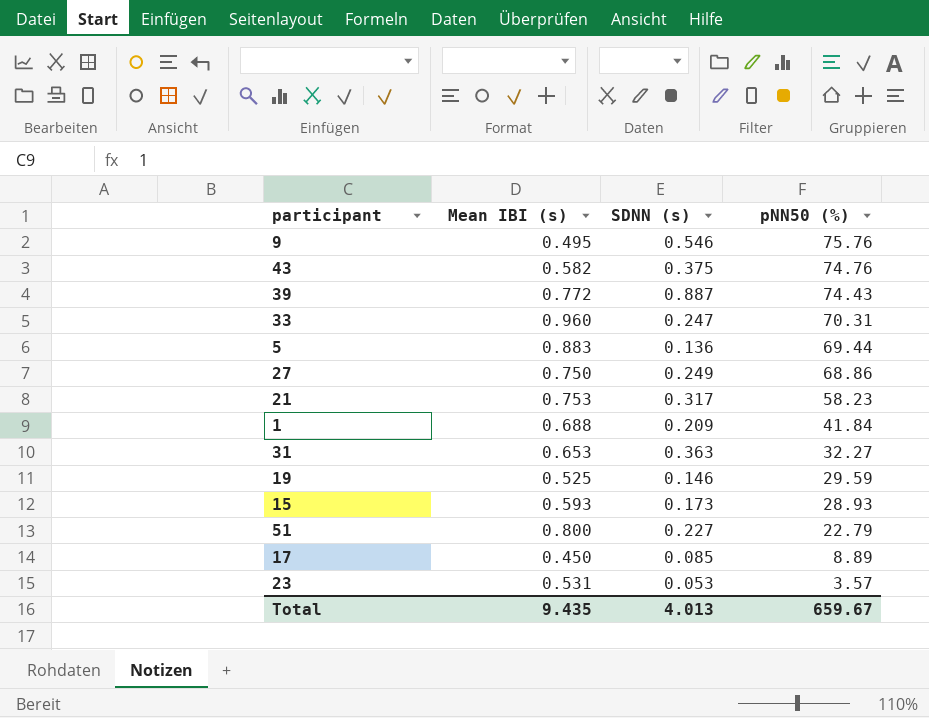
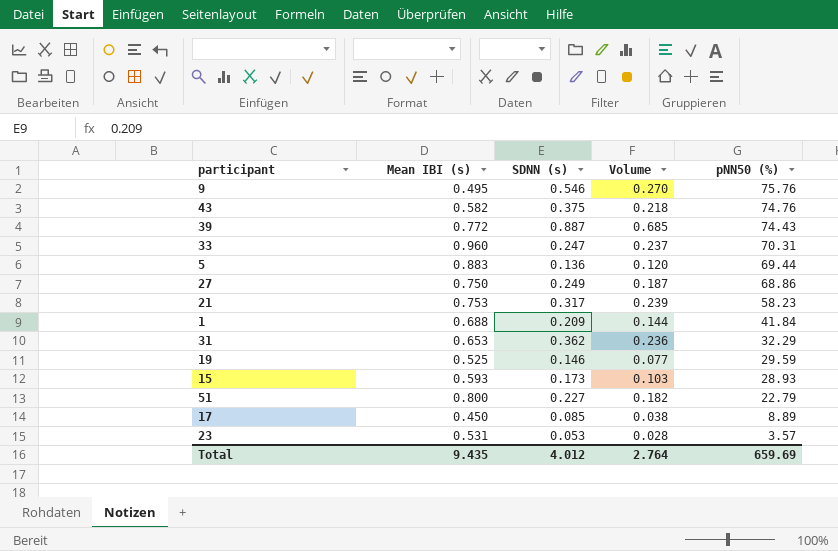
column Volume | formula: none -> [Mean IBI (s)] * [SDNN (s)]
31 | SDNN (s): 0.363 -> 0.362
31 | pNN50 (%): 32.27 -> 32.29
Total | SDNN (s): 4.013 -> 4.012
Total | pNN50 (%): 659.67 -> 659.69

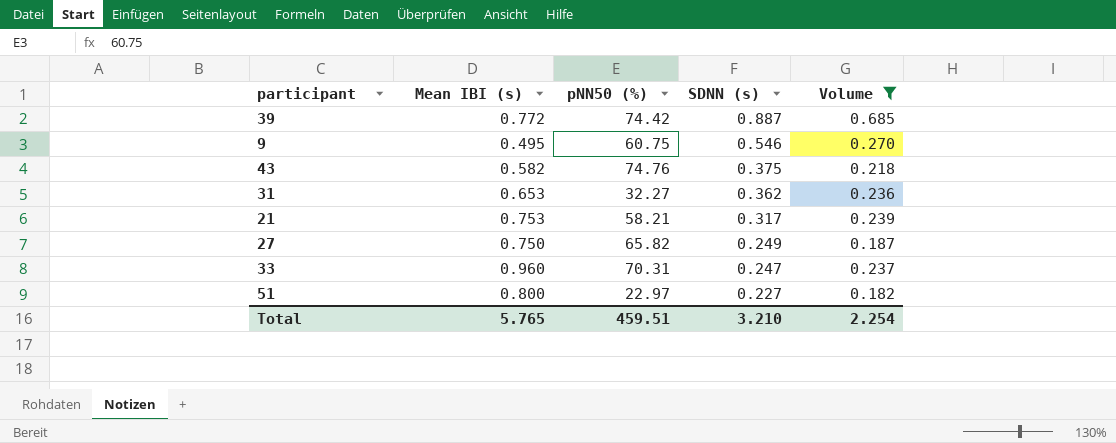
filter: none -> Volume >= 0.182
row order: pNN50 (%) descending -> SDNN (s) descending
column pNN50 (%) | position: 5 -> 3
39 | pNN50 (%): 74.43 -> 74.42
9 | pNN50 (%): 75.76 -> 60.75
31 | pNN50 (%): 32.29 -> 32.27
21 | pNN50 (%): 58.23 -> 58.21
27 | pNN50 (%): 68.86 -> 65.82
51 | pNN50 (%): 22.79 -> 22.97
Total | Mean IBI (s): 9.435 -> 5.765
Total | pNN50 (%): 659.69 -> 459.51
Total | SDNN (s): 4.012 -> 3.210
Total | Volume: 2.764 -> 2.254

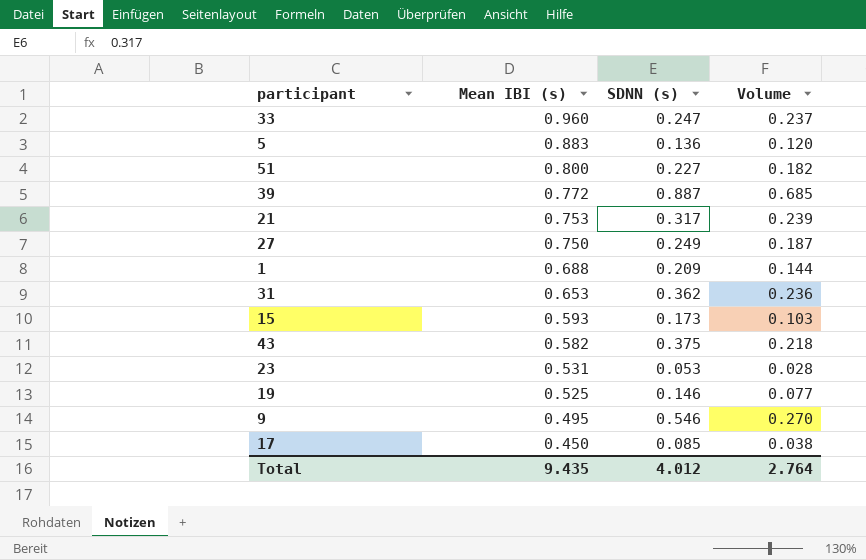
filter: Volume >= 0.182 -> none
row order: SDNN (s) descending -> Mean IBI (s) descending
column pNN50 (%) | position: 3 -> none
Total | Mean IBI (s): 5.765 -> 9.435
Total | SDNN (s): 3.210 -> 4.012
Total | Volume: 2.254 -> 2.764

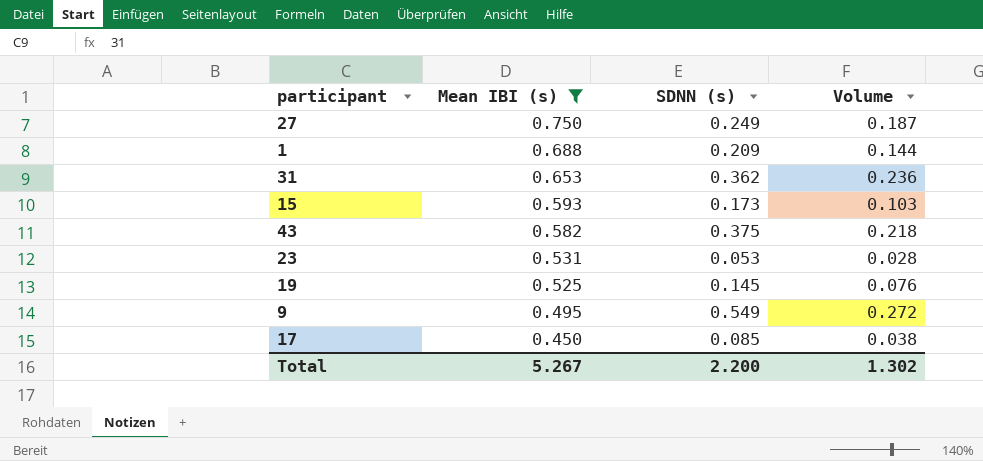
filter: none -> Mean IBI (s) <= 0.750
19 | SDNN (s): 0.146 -> 0.145
19 | Volume: 0.077 -> 0.076
9 | SDNN (s): 0.546 -> 0.549
9 | Volume: 0.270 -> 0.272
Total | Mean IBI (s): 9.435 -> 5.267
Total | SDNN (s): 4.012 -> 2.200
Total | Volume: 2.764 -> 1.302

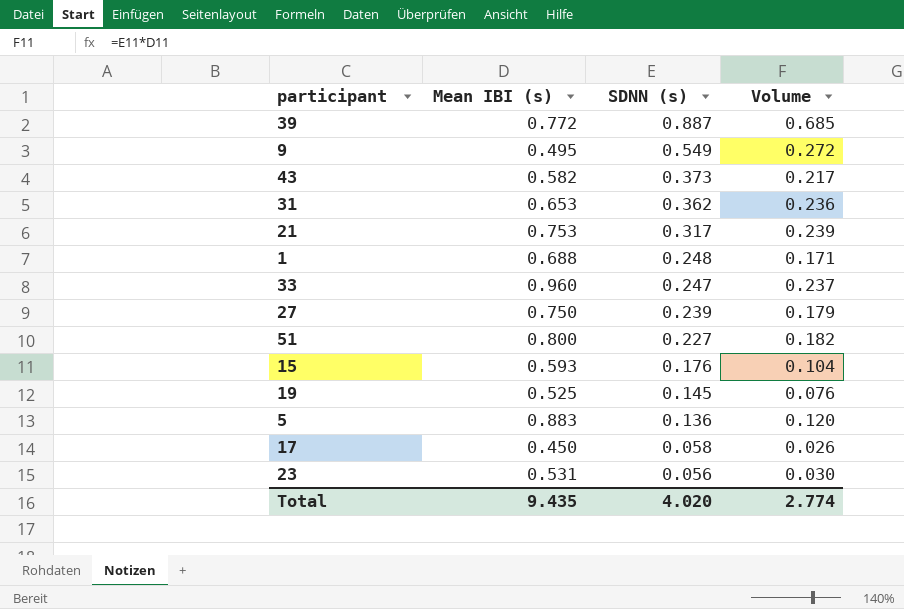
filter: Mean IBI (s) <= 0.750 -> none
row order: Mean IBI (s) descending -> SDNN (s) descending
43 | SDNN (s): 0.375 -> 0.373
43 | Volume: 0.218 -> 0.217
1 | SDNN (s): 0.209 -> 0.248
1 | Volume: 0.144 -> 0.171
27 | SDNN (s): 0.249 -> 0.239
27 | Volume: 0.187 -> 0.179
15 | SDNN (s): 0.173 -> 0.176
15 | Volume: 0.103 -> 0.104
17 | SDNN (s): 0.085 -> 0.058
17 | Volume: 0.038 -> 0.026
23 | SDNN (s): 0.053 -> 0.056
23 | Volume: 0.028 -> 0.030
Total | Mean IBI (s): 5.267 -> 9.435
Total | SDNN (s): 2.200 -> 4.020
Total | Volume: 1.302 -> 2.774

